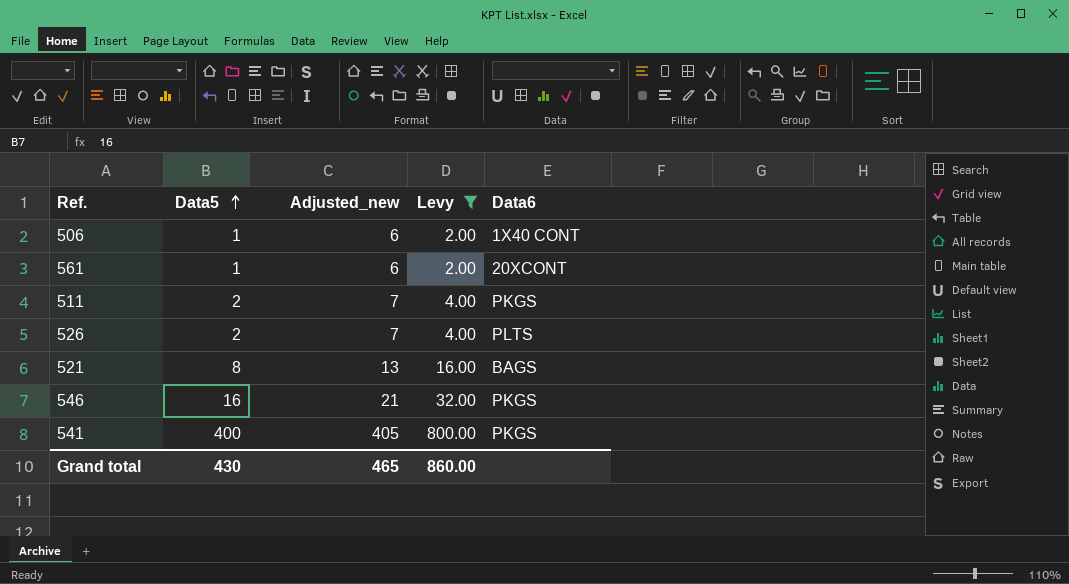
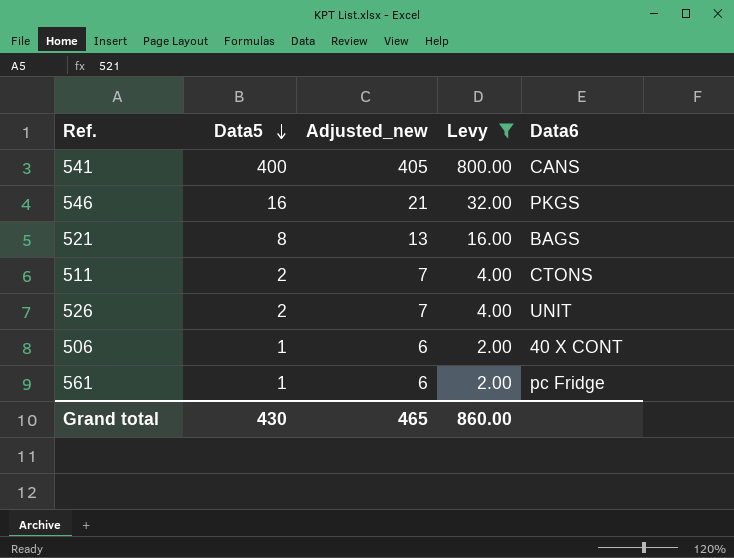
row order: Data5 ascending -> Data5 descending
541 | Data6: PKGS -> CANS
511 | Data6: PKGS -> CTONS
526 | Data6: PLTS -> UNIT
506 | Data6: 1X40 CONT -> 40 X CONT
561 | Data6: 20XCONT -> pc Fridge

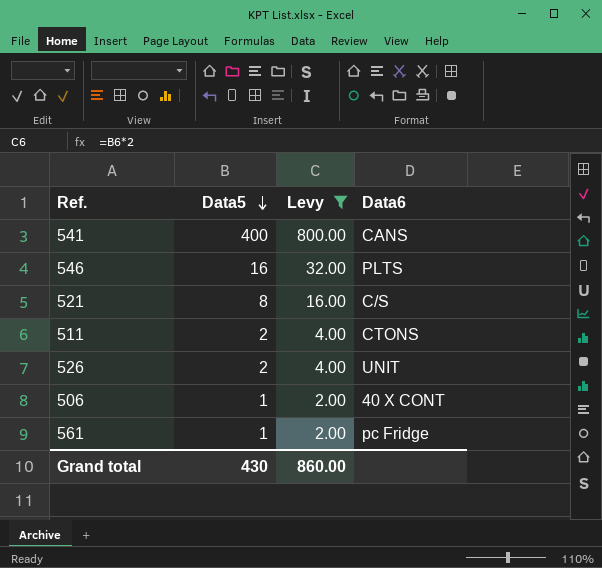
column Adjusted_new | formula: [Data5] + 5 -> none
546 | Data6: PKGS -> PLTS
521 | Data6: BAGS -> C/S

